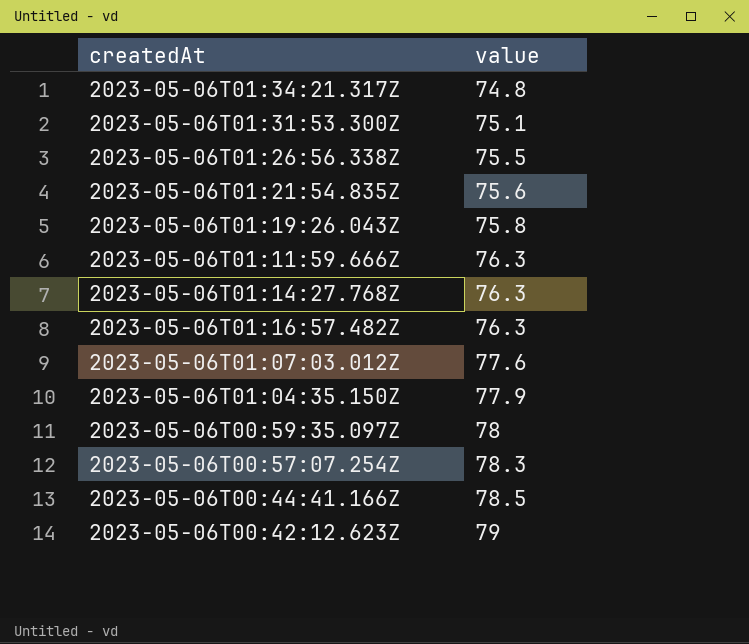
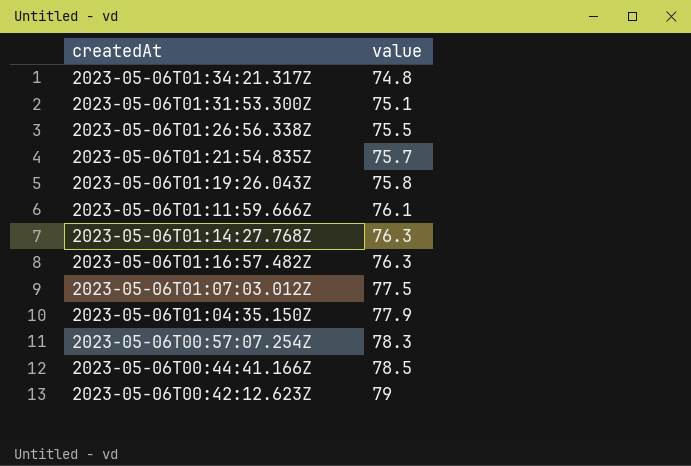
row 2023-05-06T00:59:35.097Z: 78 -> none
2023-05-06T01:21:54.835Z | value: 75.6 -> 75.7
2023-05-06T01:11:59.666Z | value: 76.3 -> 76.1
2023-05-06T01:07:03.012Z | value: 77.6 -> 77.5

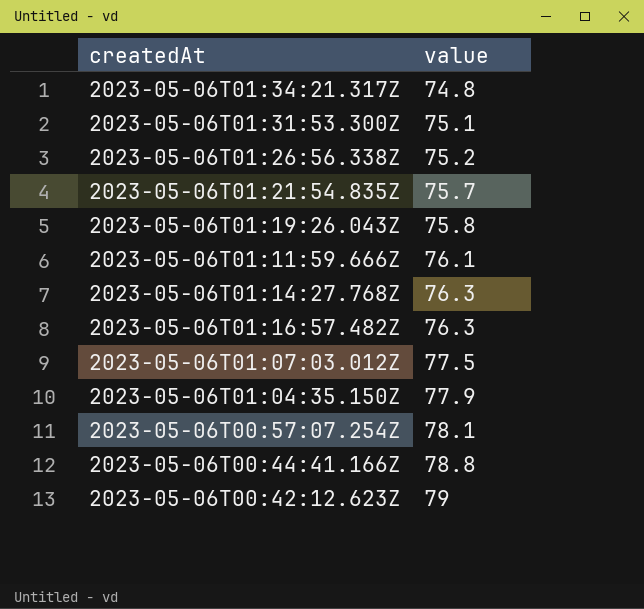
2023-05-06T01:26:56.338Z | value: 75.5 -> 75.2
2023-05-06T00:57:07.254Z | value: 78.3 -> 78.1
2023-05-06T00:44:41.166Z | value: 78.5 -> 78.8

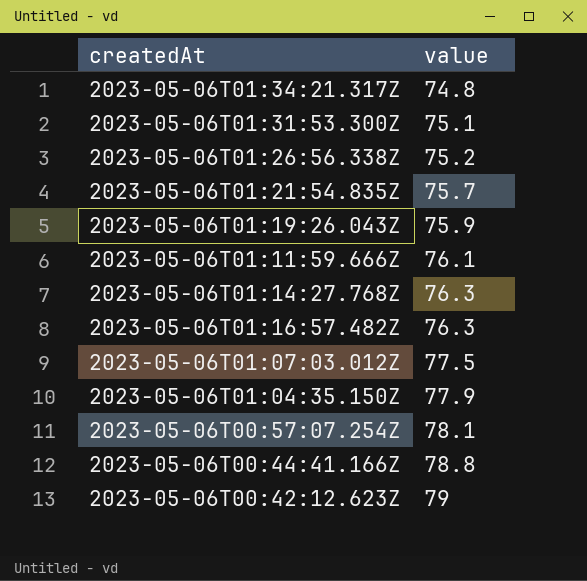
2023-05-06T01:19:26.043Z | value: 75.8 -> 75.9

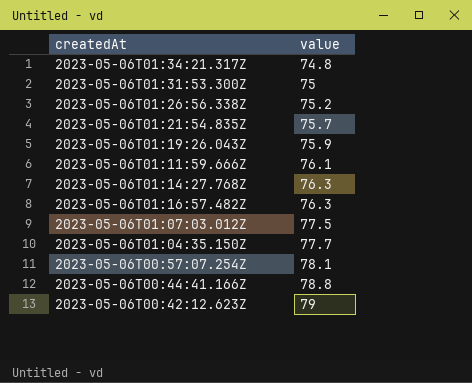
2023-05-06T01:31:53.300Z | value: 75.1 -> 75
2023-05-06T01:04:35.150Z | value: 77.9 -> 77.7

